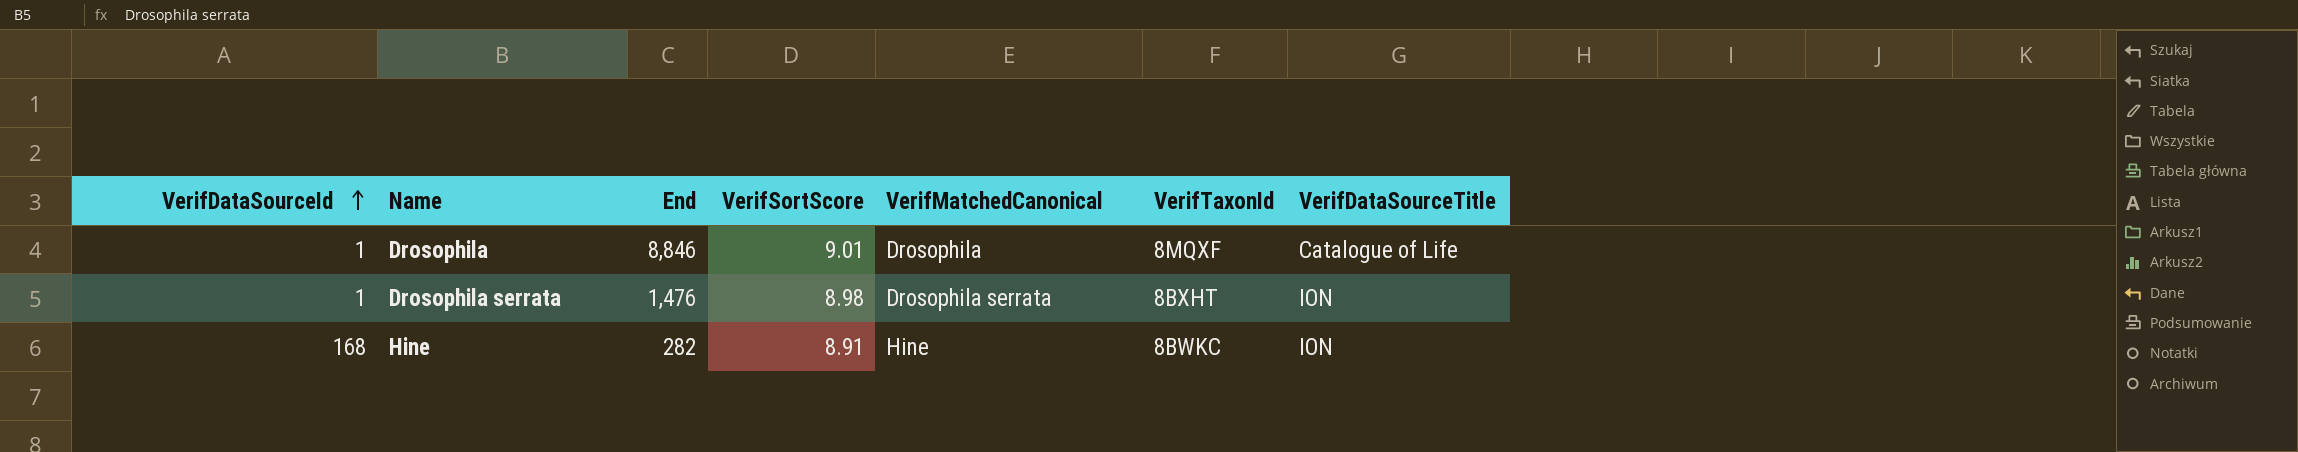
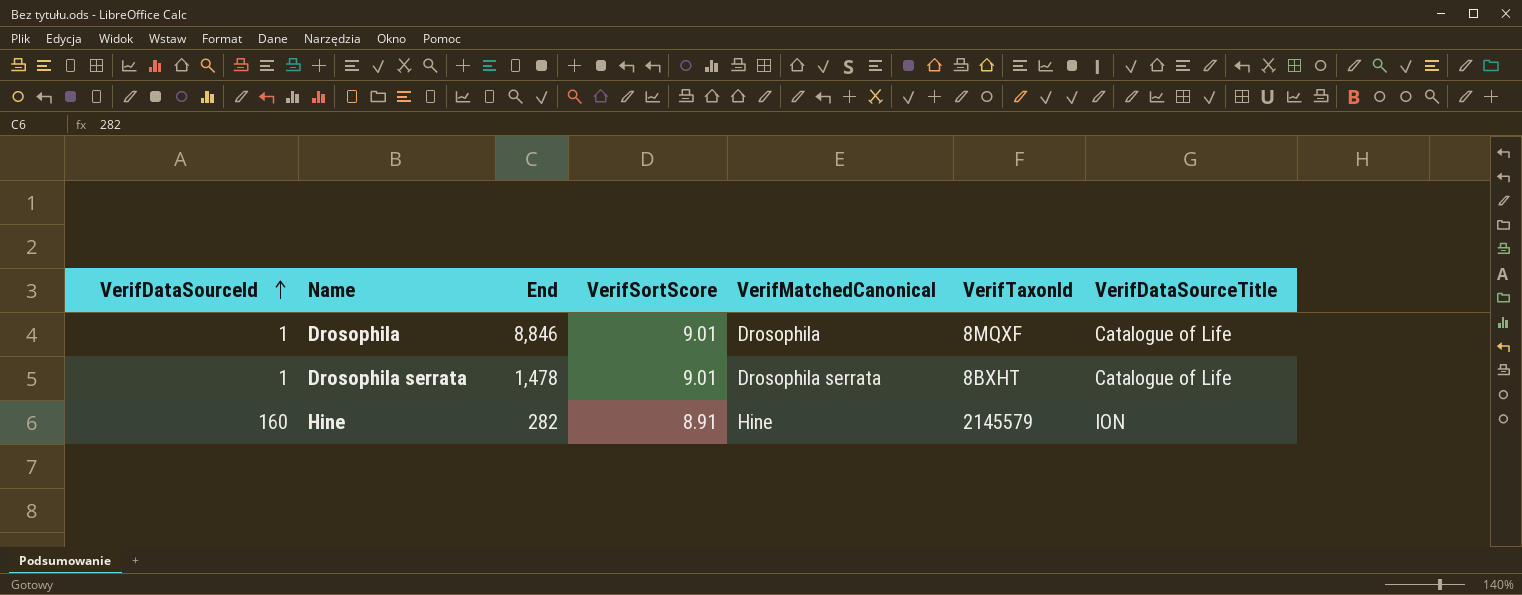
Drosophila serrata | End: 1,476 -> 1,478
Drosophila serrata | VerifSortScore: 8.98 -> 9.01
Drosophila serrata | VerifDataSourceTitle: ION -> Catalogue of Life
Hine | VerifDataSourceId: 168 -> 160
Hine | VerifTaxonId: 8BWKC -> 2145579

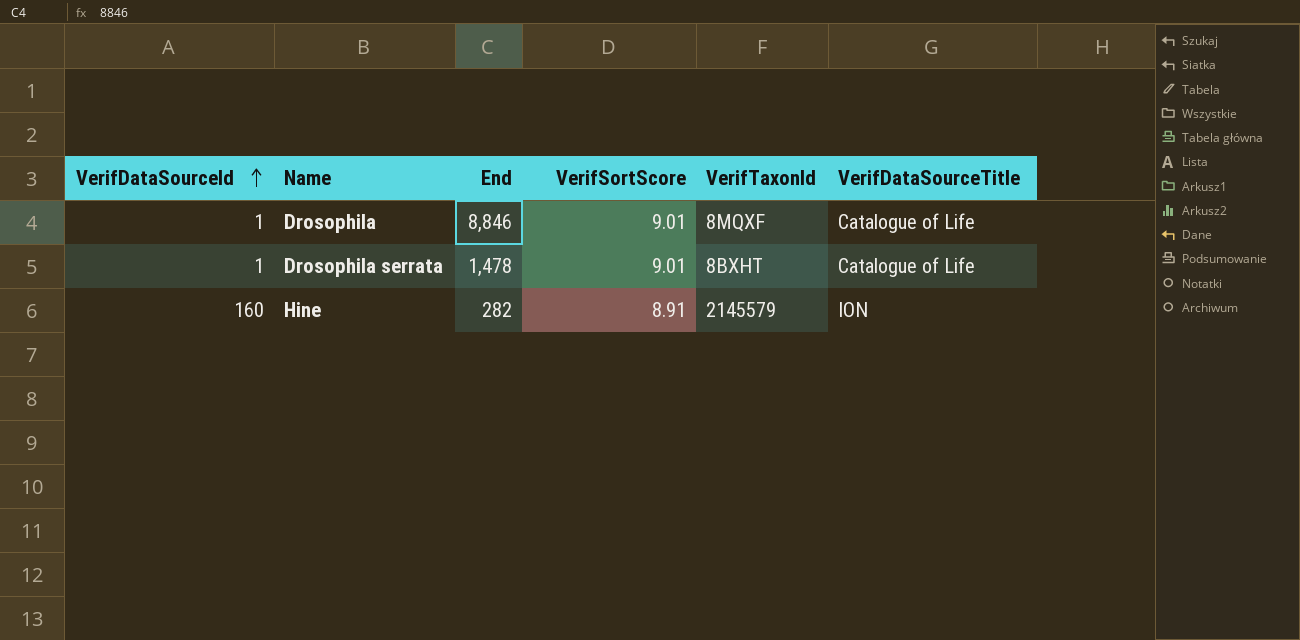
column VerifMatchedCanonical | position: 5 -> none

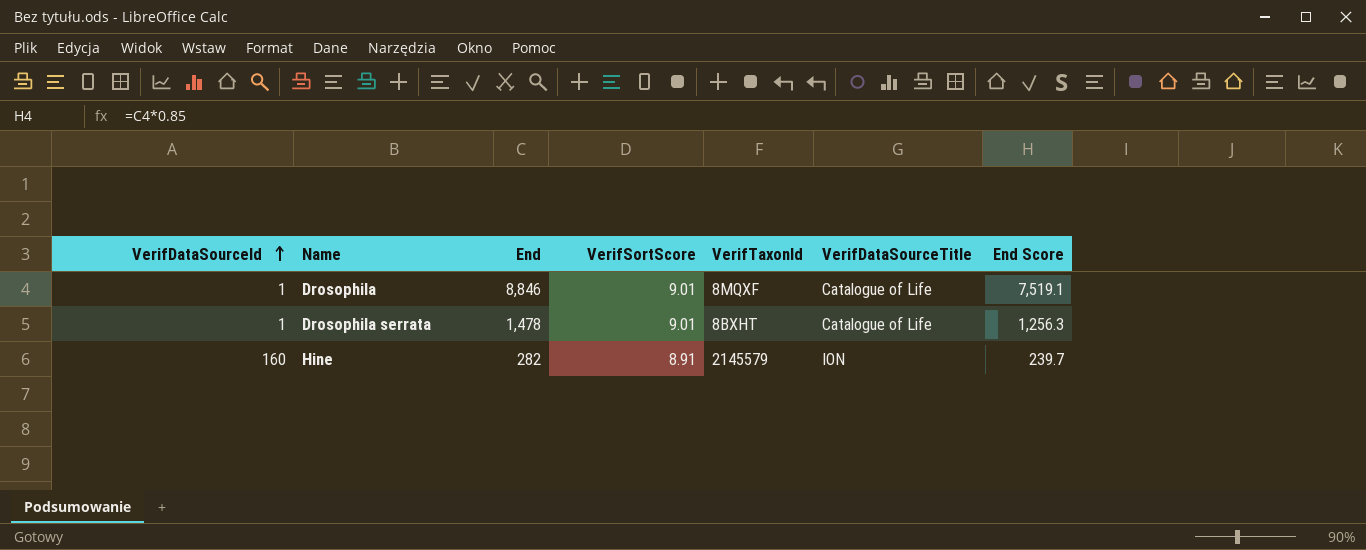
column End Score | formula: none -> [End] * 0.85

